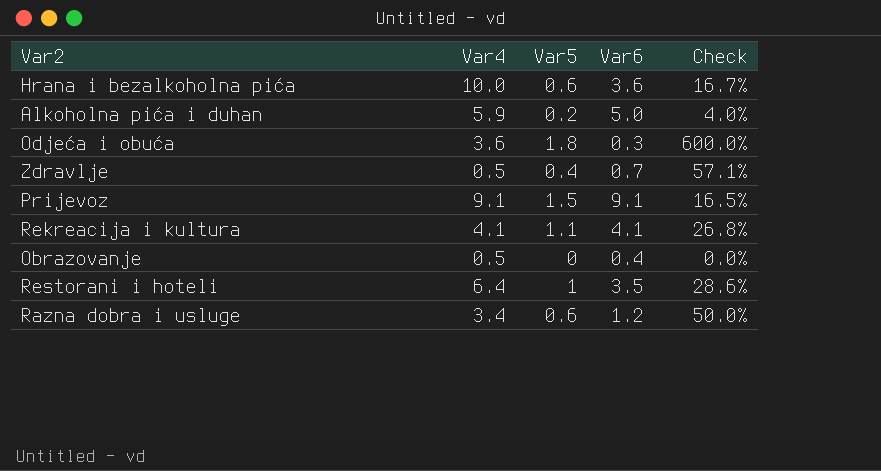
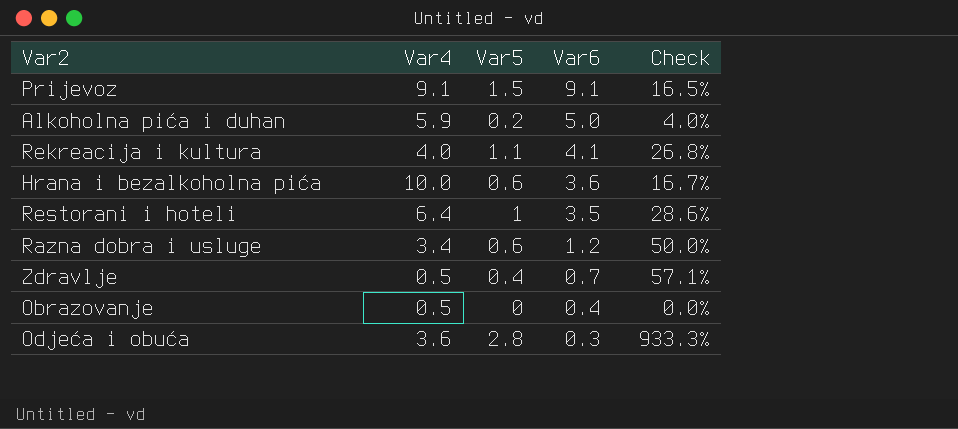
row order: none -> Var6 descending
Rekreacija i kultura | Var4: 4.1 -> 4.0
Odjeća i obuća | Var5: 1.8 -> 2.8
Odjeća i obuća | Check: 600.0% -> 933.3%

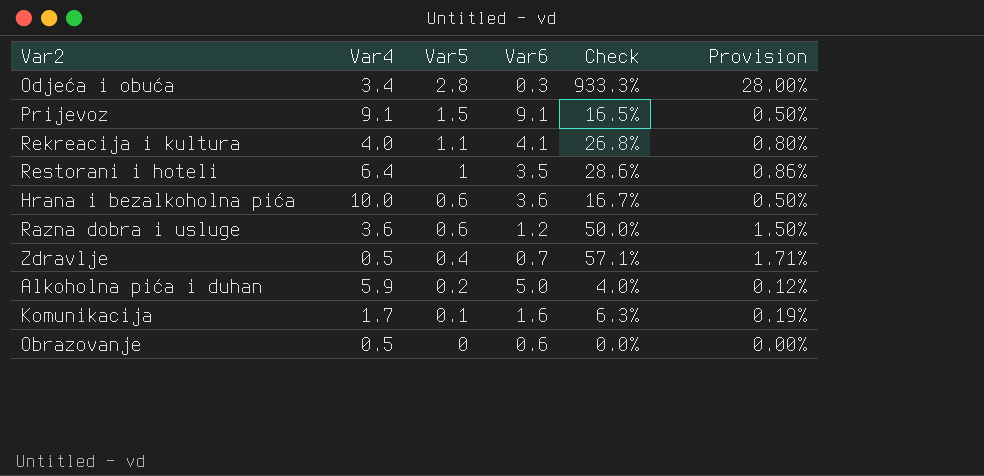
row order: Var6 descending -> Var5 descending
column Provision | formula: none -> [Check] * 0.03
Odjeća i obuća | Var4: 3.6 -> 3.4
Razna dobra i usluge | Var4: 3.4 -> 3.6
row Komunikacija: none -> 1.7 | 0.1 | 1.6 | 6.3% | 0.19%
Obrazovanje | Var6: 0.4 -> 0.6

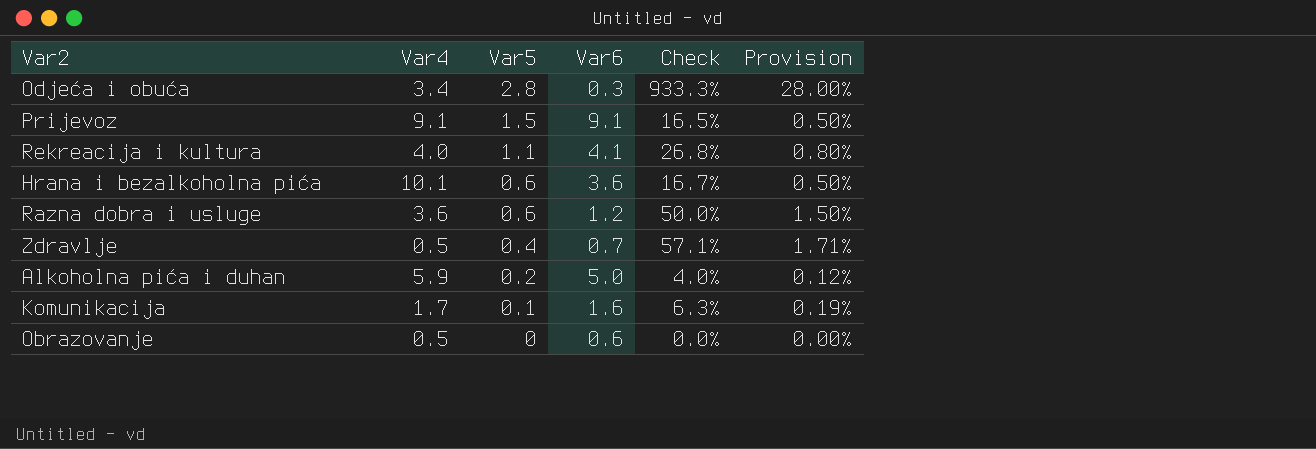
row Restorani i hoteli: 6.4 | 1 | 3.5 | 28.6% | 0.86% -> none
Hrana i bezalkoholna pića | Var4: 10.0 -> 10.1

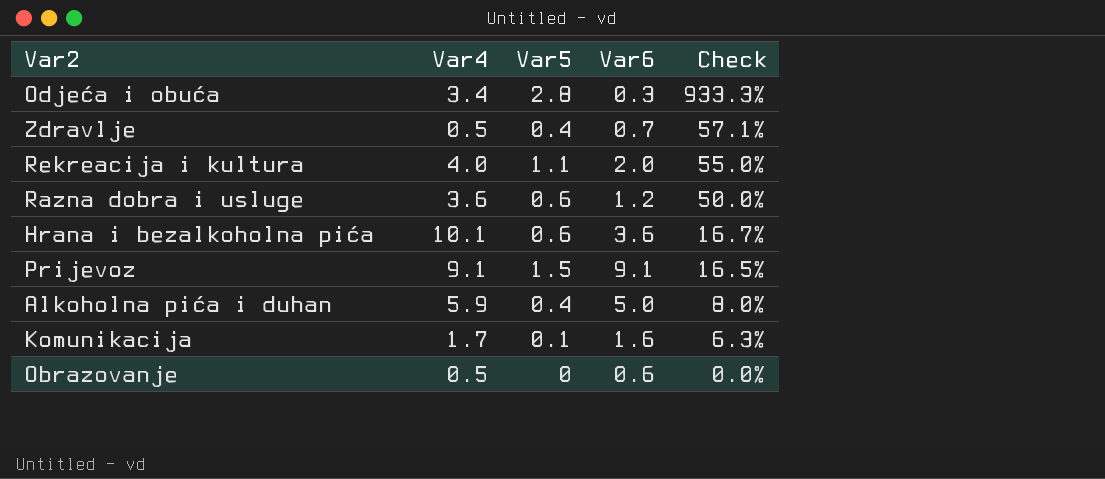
row order: Var5 descending -> Check descending
column Provision | formula: [Check] * 0.03 -> none
Rekreacija i kultura | Var6: 4.1 -> 2.0
Rekreacija i kultura | Check: 26.8% -> 55.0%
Alkoholna pića i duhan | Var5: 0.2 -> 0.4
Alkoholna pića i duhan | Check: 4.0% -> 8.0%

